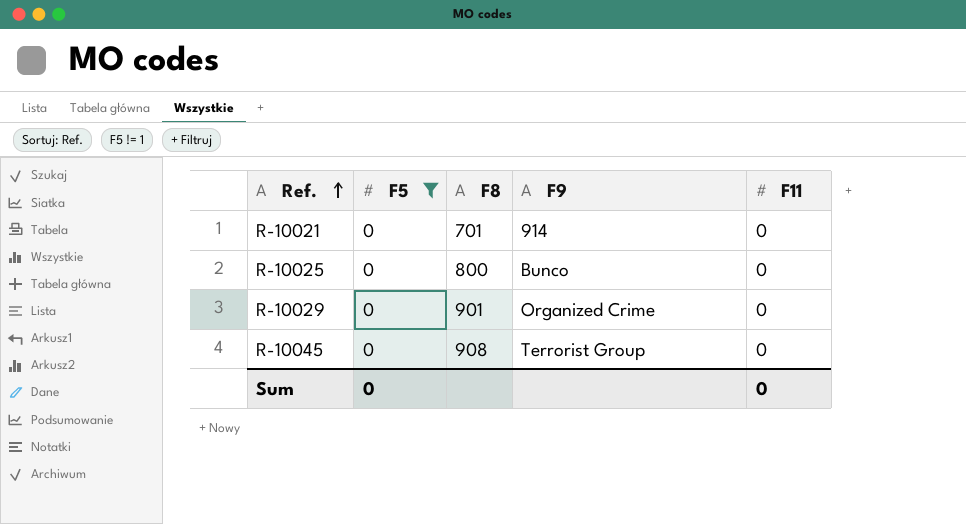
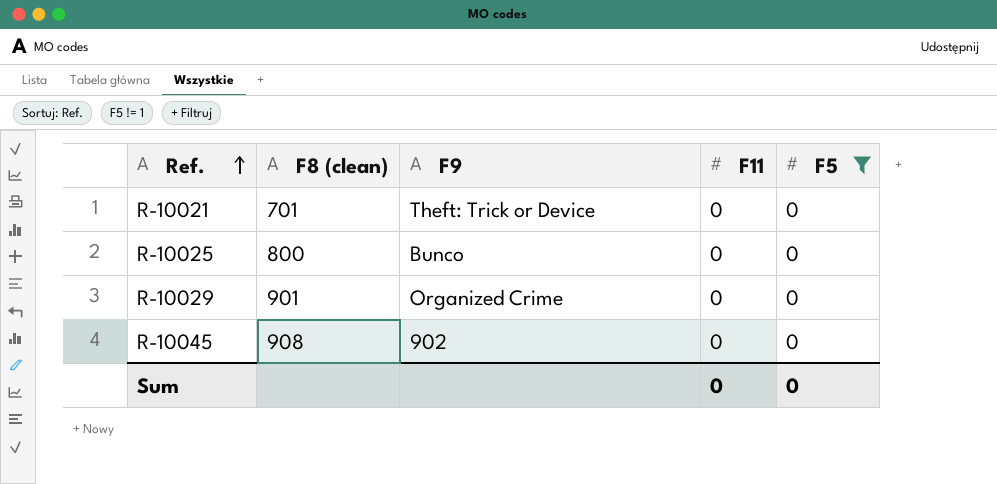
column name: F8 -> F8 (clean)
column F5 | position: 2 -> 5
R-10021 | F9: 914 -> Theft: Trick or Device
R-10045 | F9: Terrorist Group -> 902

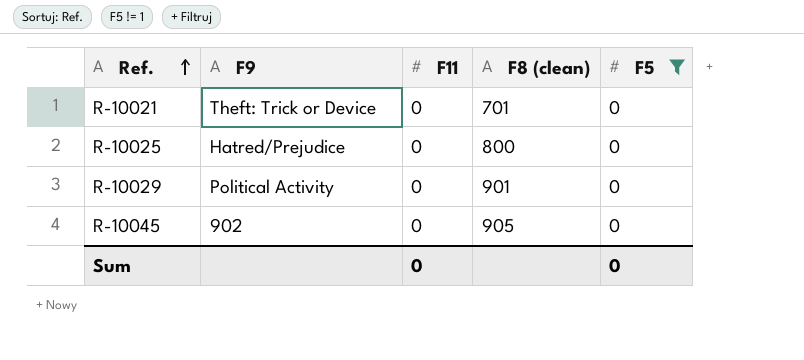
column F8 (clean) | position: 2 -> 4
R-10025 | F9: Bunco -> Hatred/Prejudice
R-10029 | F9: Organized Crime -> Political Activity
R-10045 | F8 (clean): 908 -> 905

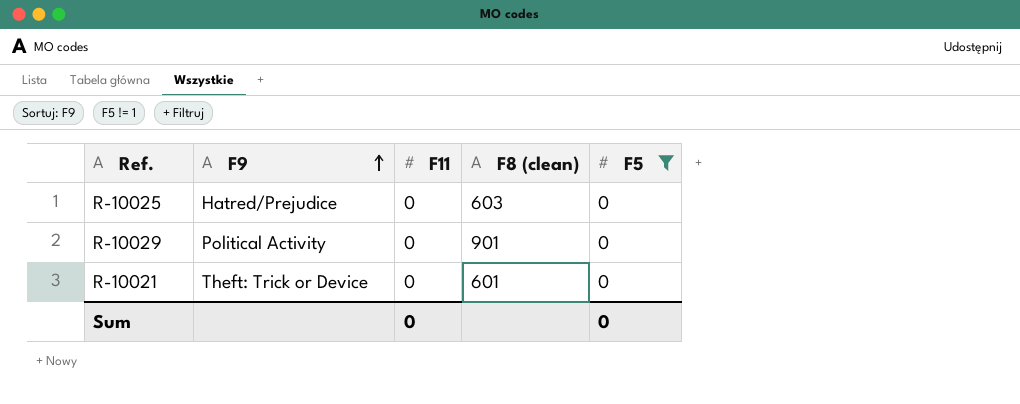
row order: Ref. ascending -> F9 ascending
row R-10045: 902 | 0 | 905 | 0 -> none
R-10025 | F8 (clean): 800 -> 603
R-10021 | F8 (clean): 701 -> 601

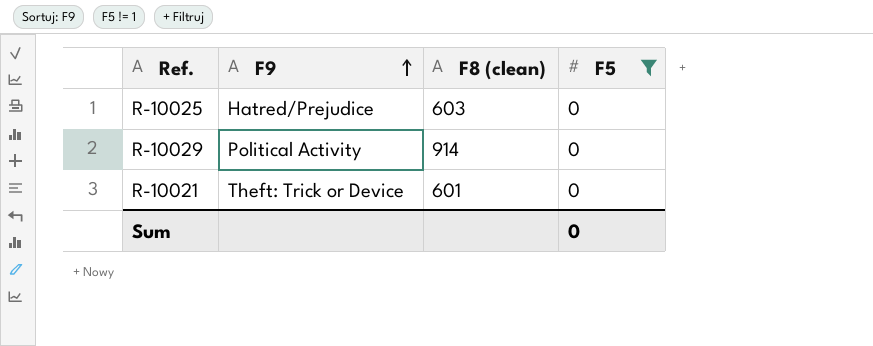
column F11 | position: 3 -> none
R-10029 | F8 (clean): 901 -> 914

